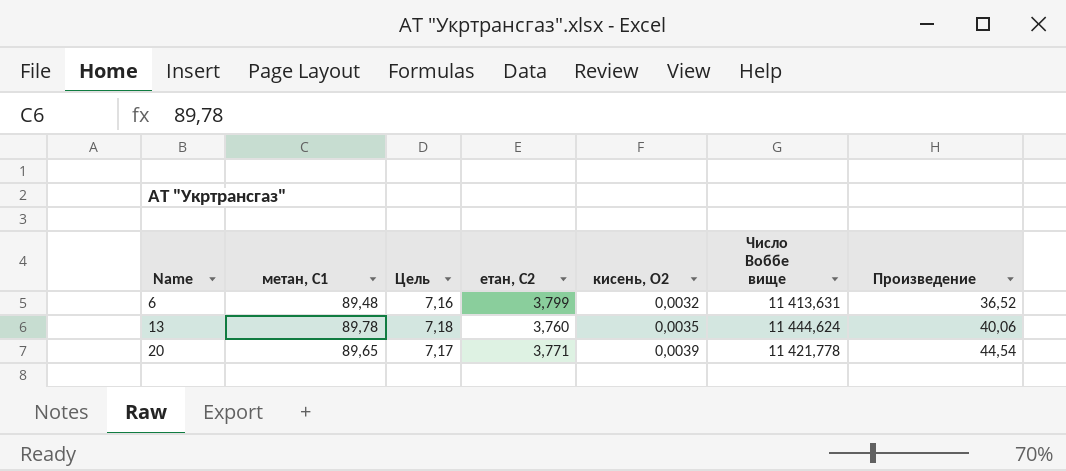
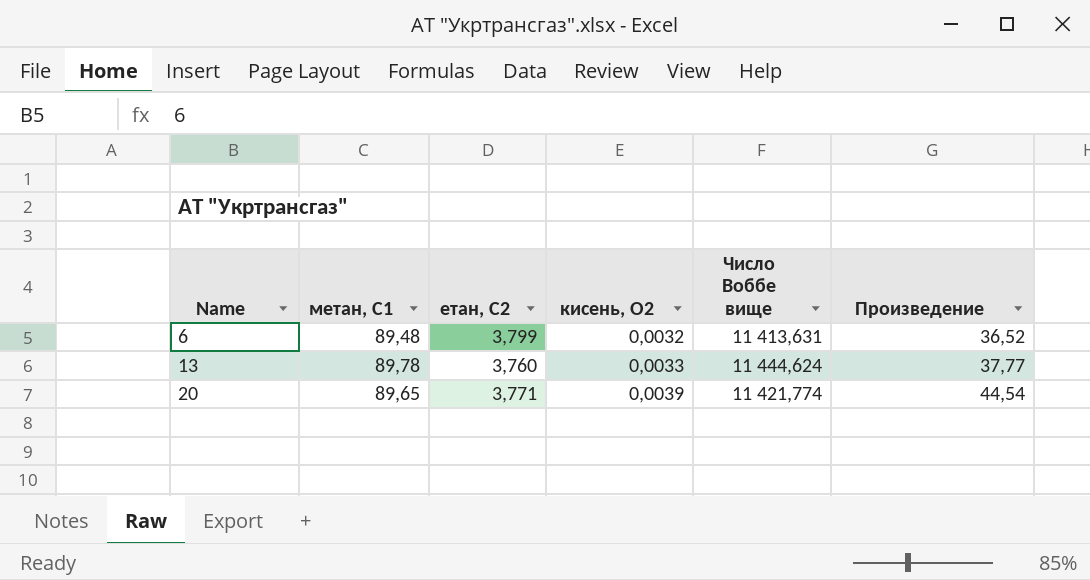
column Цель | formula: [метан, С1] * 0,08 -> none
13 | кисень, О2: 0,0035 -> 0,0033
13 | Произведение: 40,06 -> 37,77
20 | Число Воббе вище: 11 421,778 -> 11 421,774

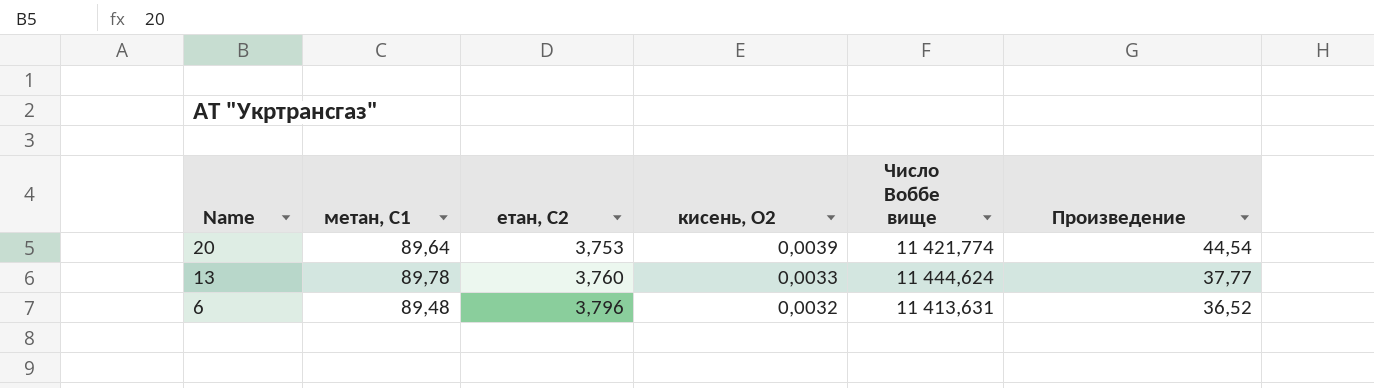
row order: Name ascending -> Name descending
20 | метан, С1: 89,65 -> 89,64
20 | етан, С2: 3,771 -> 3,753
6 | етан, С2: 3,799 -> 3,796

